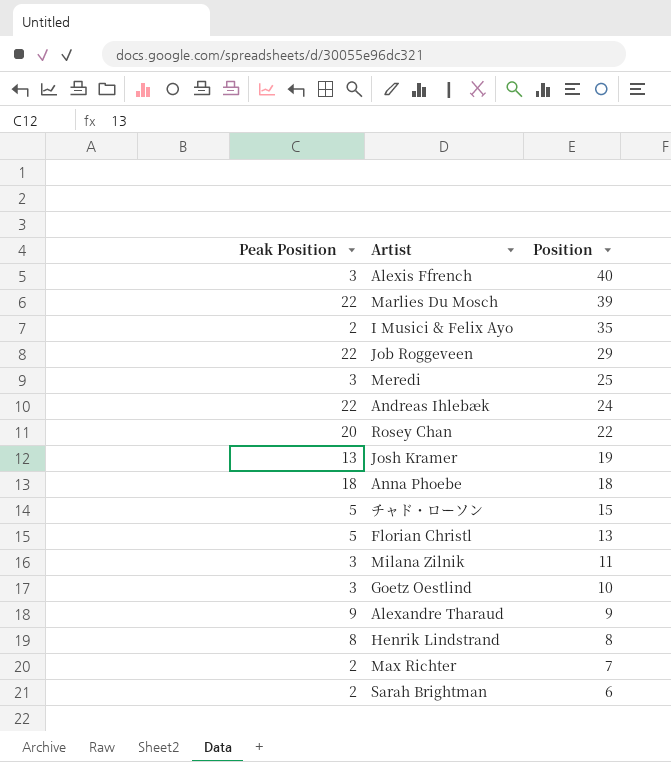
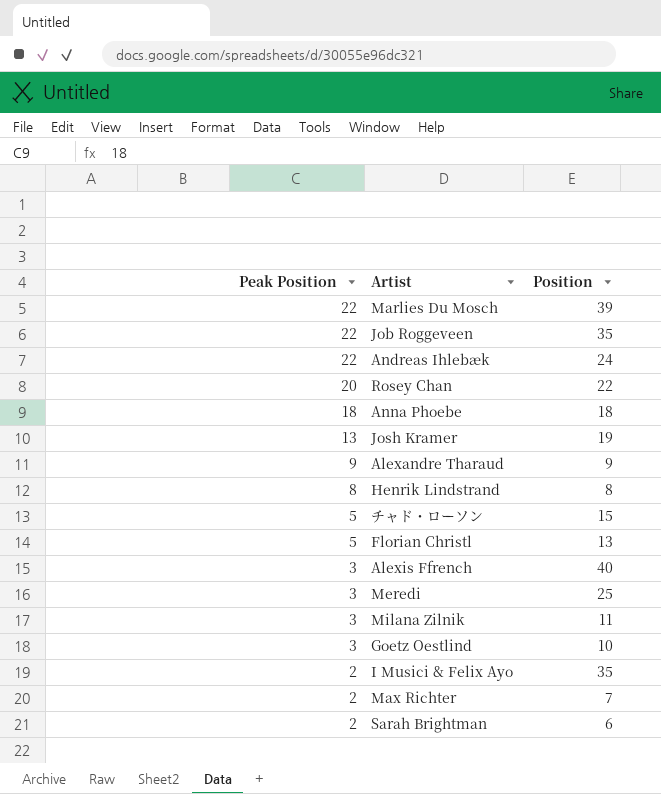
row order: Position descending -> Peak Position descending
Job Roggeveen | Position: 29 -> 35

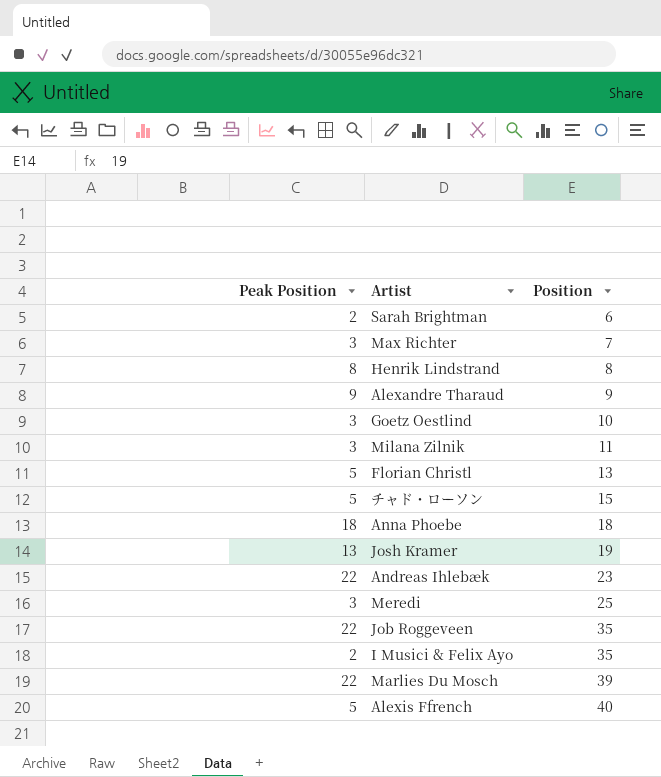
row order: Peak Position descending -> Position ascending
row Rosey Chan: 20 | 22 -> none
Max Richter | Peak Position: 2 -> 3
Andreas Ihlebæk | Position: 24 -> 23
Alexis Ffrench | Peak Position: 3 -> 5

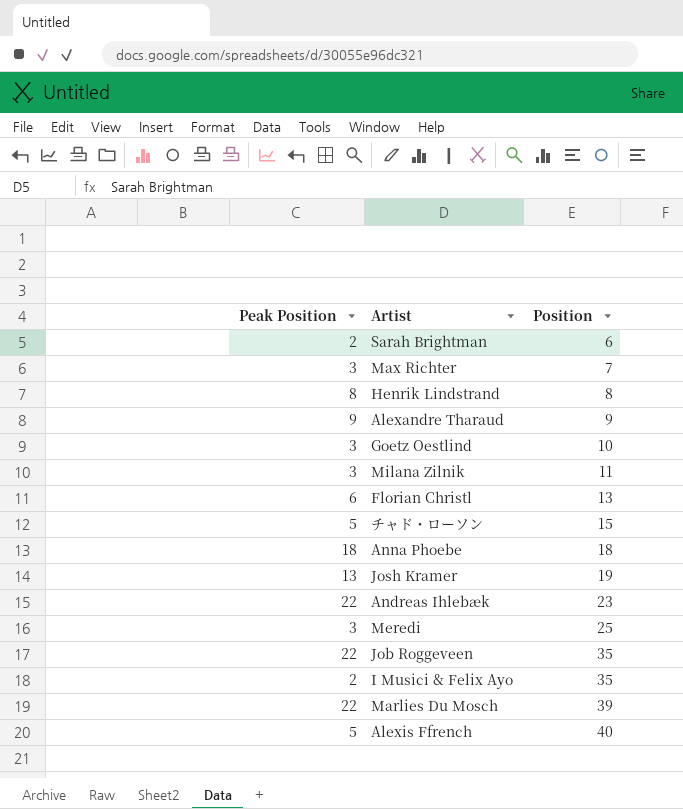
Florian Christl | Peak Position: 5 -> 6

